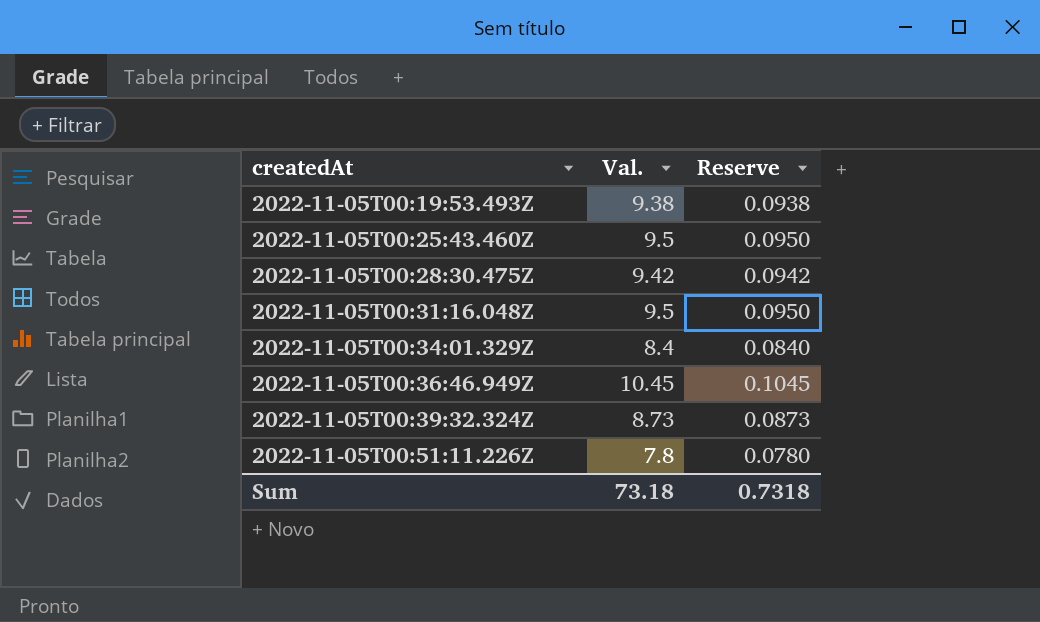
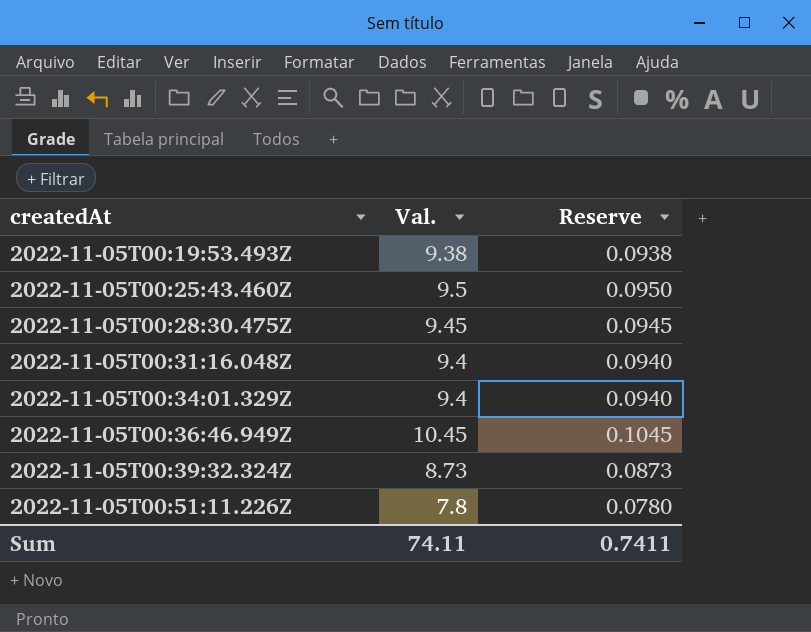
2022-11-05T00:28:30.475Z | Val.: 9.42 -> 9.45
2022-11-05T00:28:30.475Z | Reserve: 0.0942 -> 0.0945
2022-11-05T00:31:16.048Z | Val.: 9.5 -> 9.4
2022-11-05T00:31:16.048Z | Reserve: 0.0950 -> 0.0940
2022-11-05T00:34:01.329Z | Val.: 8.4 -> 9.4
2022-11-05T00:34:01.329Z | Reserve: 0.0840 -> 0.0940
Sum | Val.: 73.18 -> 74.11
Sum | Reserve: 0.7318 -> 0.7411

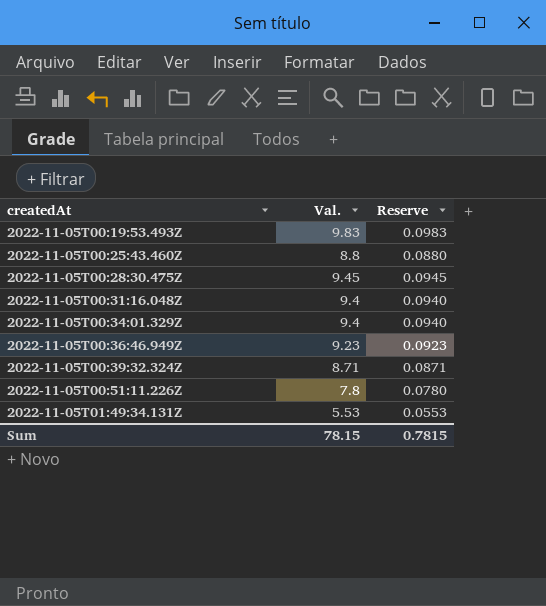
2022-11-05T00:19:53.493Z | Val.: 9.38 -> 9.83
2022-11-05T00:19:53.493Z | Reserve: 0.0938 -> 0.0983
2022-11-05T00:25:43.460Z | Val.: 9.5 -> 8.8
2022-11-05T00:25:43.460Z | Reserve: 0.0950 -> 0.0880
2022-11-05T00:36:46.949Z | Val.: 10.45 -> 9.23
2022-11-05T00:36:46.949Z | Reserve: 0.1045 -> 0.0923
2022-11-05T00:39:32.324Z | Val.: 8.73 -> 8.71
2022-11-05T00:39:32.324Z | Reserve: 0.0873 -> 0.0871
row 2022-11-05T01:49:34.131Z: none -> 5.53 | 0.0553
Sum | Val.: 74.11 -> 78.15
Sum | Reserve: 0.7411 -> 0.7815

